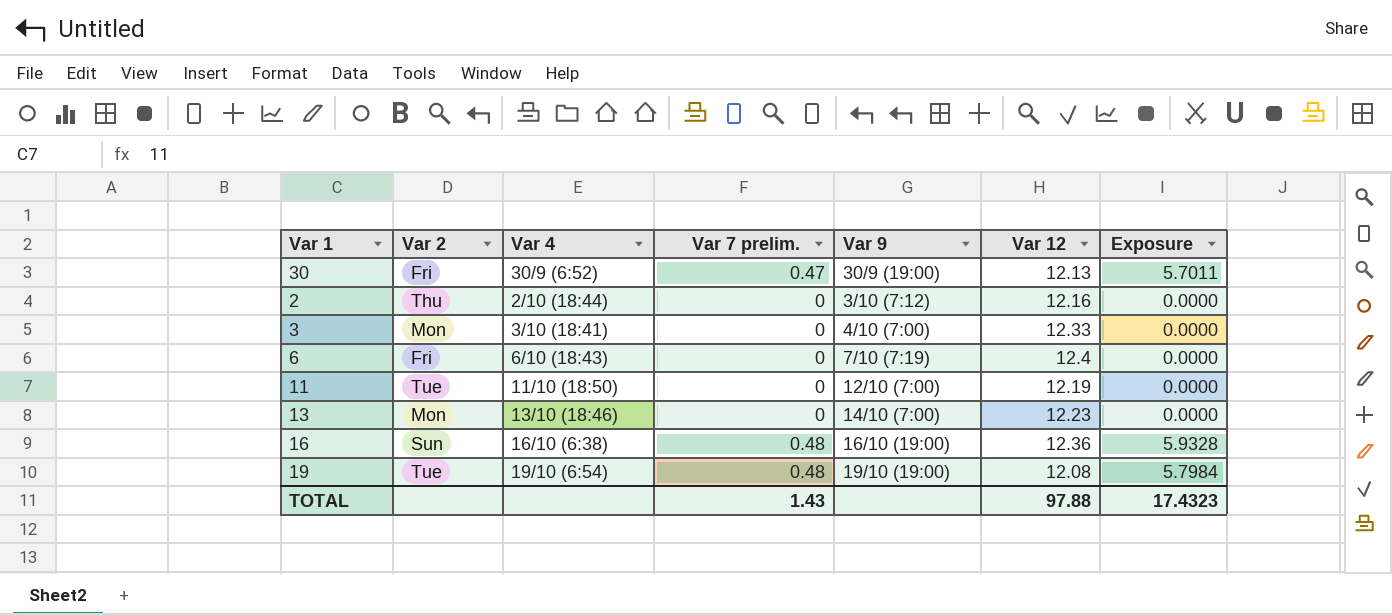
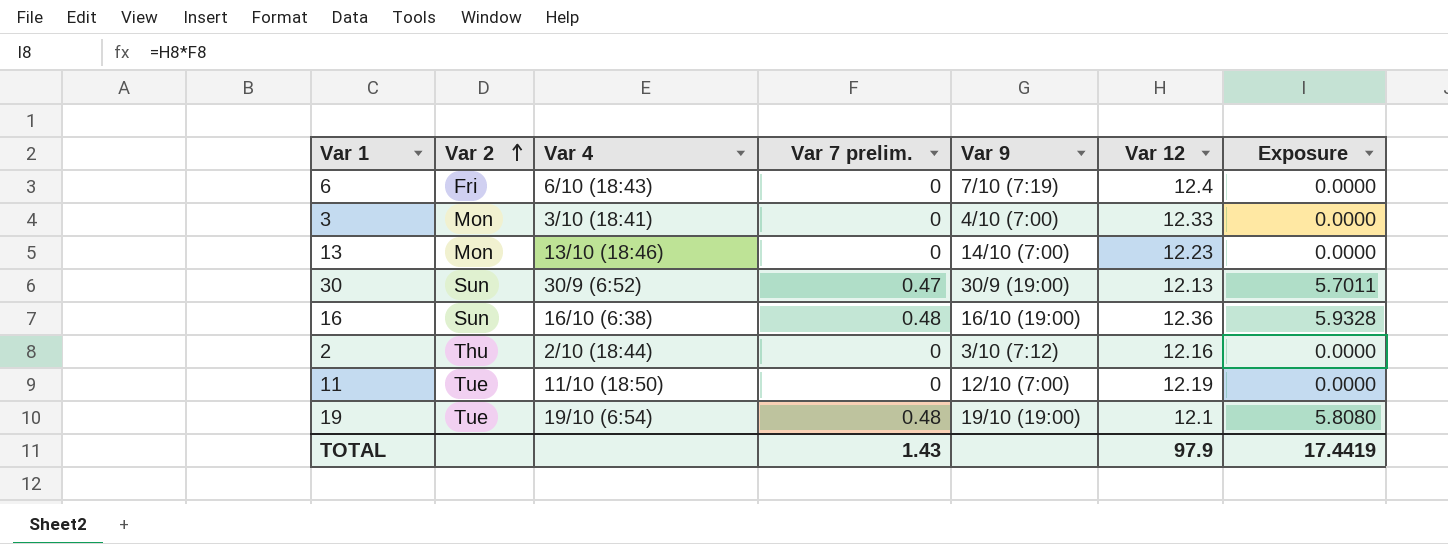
row order: none -> Var 2 ascending
30 | Var 2: Fri -> Sun
19 | Var 12: 12.08 -> 12.1
19 | Exposure: 5.7984 -> 5.8080
TOTAL | Var 12: 97.88 -> 97.9
TOTAL | Exposure: 17.4323 -> 17.4419

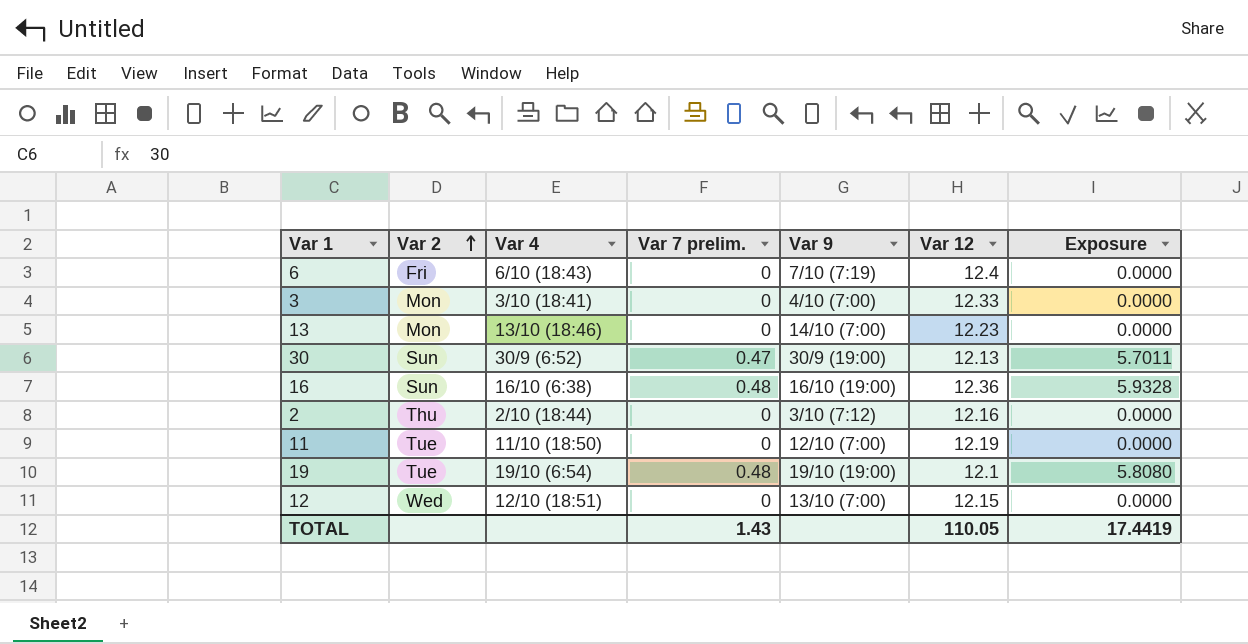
row 12: none -> Wed | 12/10 (18:51) | 0 | 13/10 (7:00) | 12.15 | 0.0000
TOTAL | Var 12: 97.9 -> 110.05

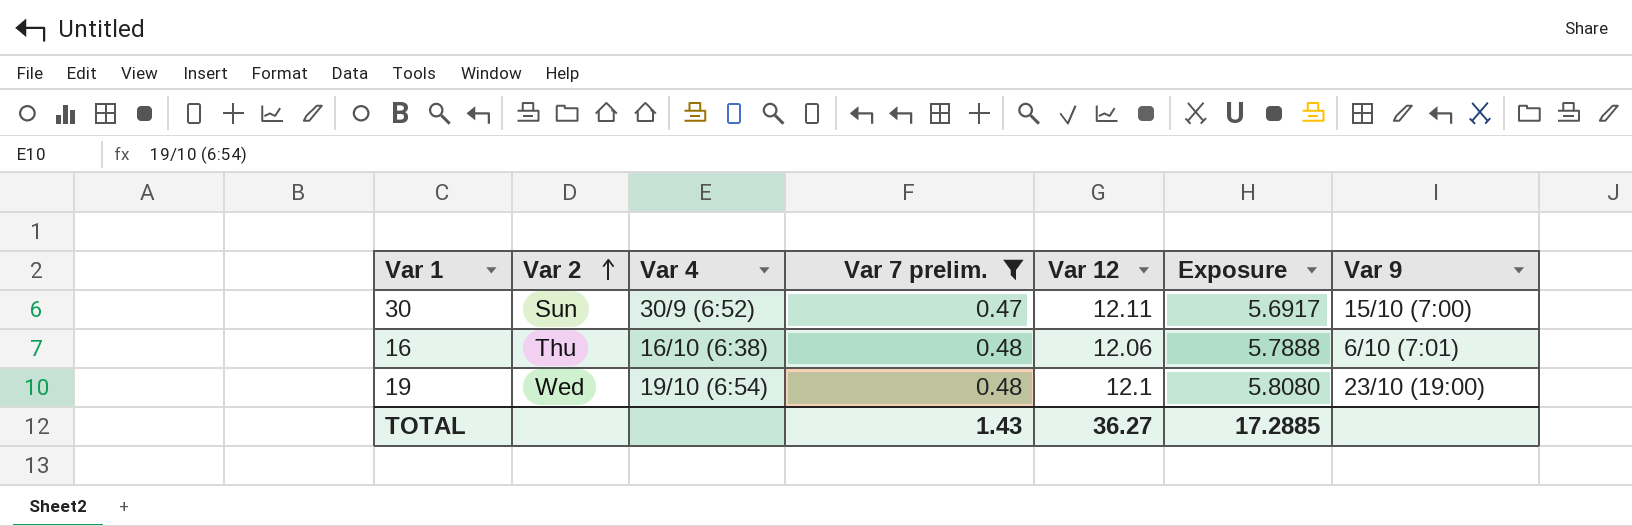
filter: none -> Var 7 prelim. != 0
column Var 9 | position: 5 -> 7
30 | Var 12: 12.13 -> 12.11
30 | Exposure: 5.7011 -> 5.6917
30 | Var 9: 30/9 (19:00) -> 15/10 (7:00)
16 | Var 2: Sun -> Thu
16 | Var 12: 12.36 -> 12.06
16 | Exposure: 5.9328 -> 5.7888
16 | Var 9: 16/10 (19:00) -> 6/10 (7:01)
19 | Var 2: Tue -> Wed
19 | Var 9: 19/10 (19:00) -> 23/10 (19:00)
TOTAL | Var 12: 110.05 -> 36.27
TOTAL | Exposure: 17.4419 -> 17.2885

